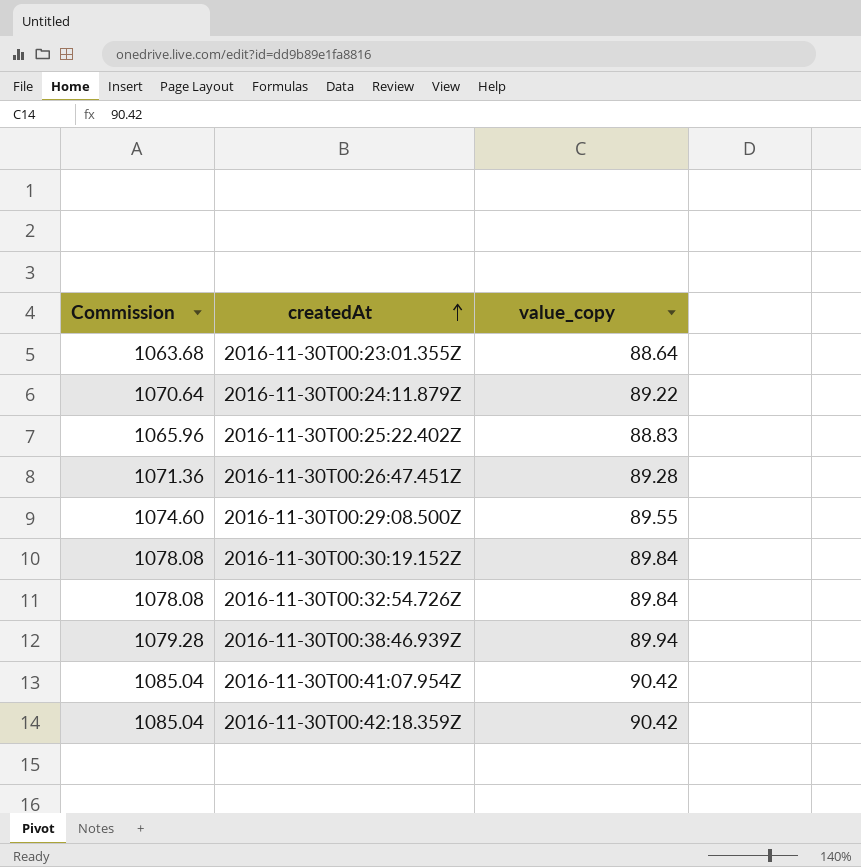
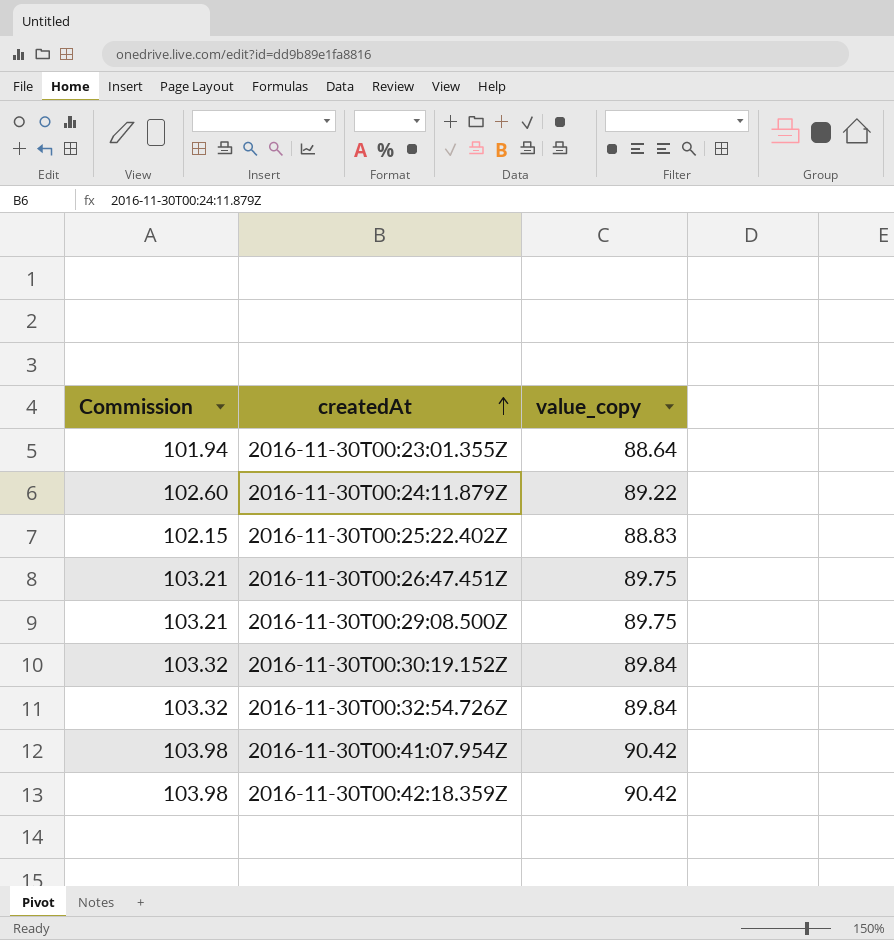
column Commission | formula: [value_copy] * 12 -> [value_copy] * 1.15
row 2016-11-30T00:38:46.939Z: 1079.28 | 89.94 -> none
2016-11-30T00:26:47.451Z | value_copy: 89.28 -> 89.75
2016-11-30T00:29:08.500Z | value_copy: 89.55 -> 89.75

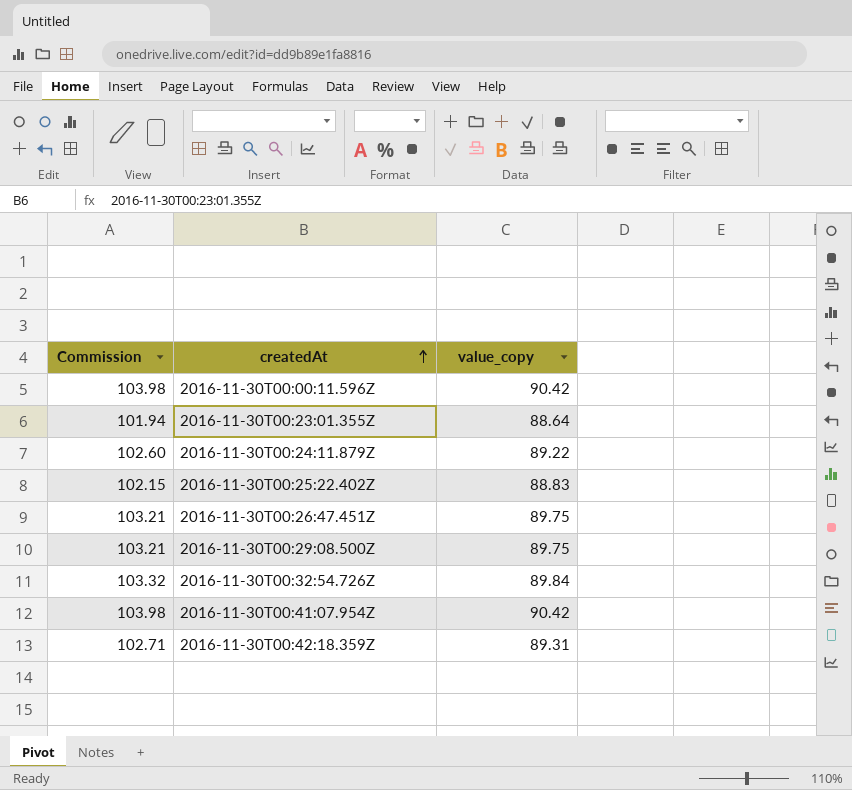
row 2016-11-30T00:30:19.152Z: 103.32 | 89.84 -> none
row 2016-11-30T00:00:11.596Z: none -> 103.98 | 90.42
2016-11-30T00:42:18.359Z | Commission: 103.98 -> 102.71
2016-11-30T00:42:18.359Z | value_copy: 90.42 -> 89.31

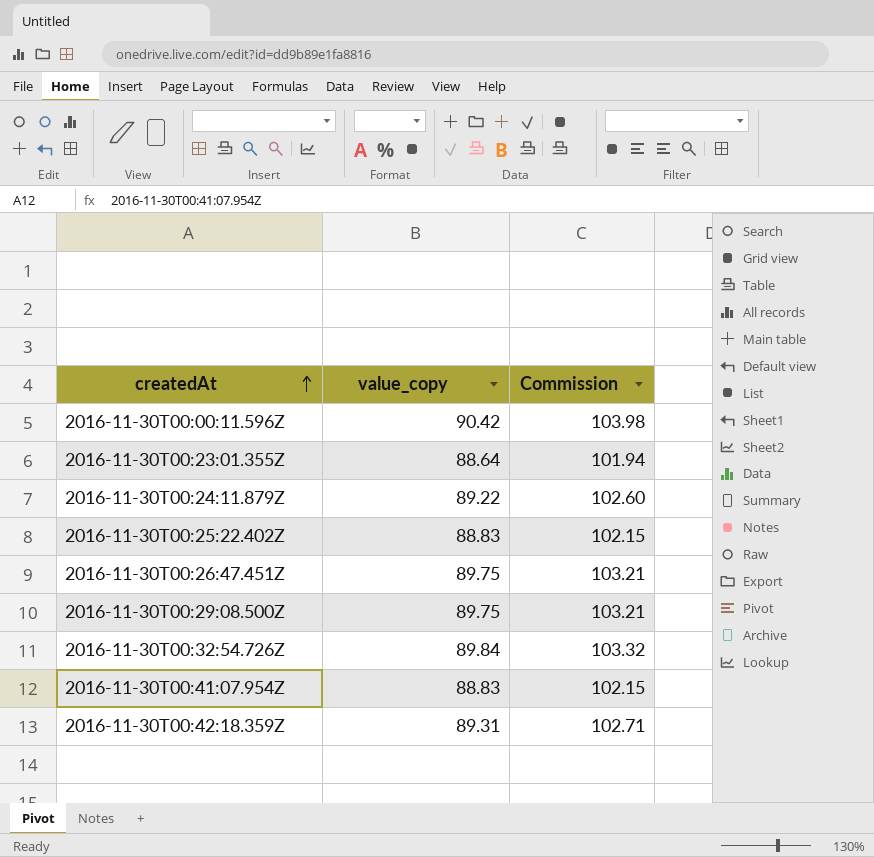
column Commission | position: 1 -> 3
2016-11-30T00:41:07.954Z | value_copy: 90.42 -> 88.83
2016-11-30T00:41:07.954Z | Commission: 103.98 -> 102.15

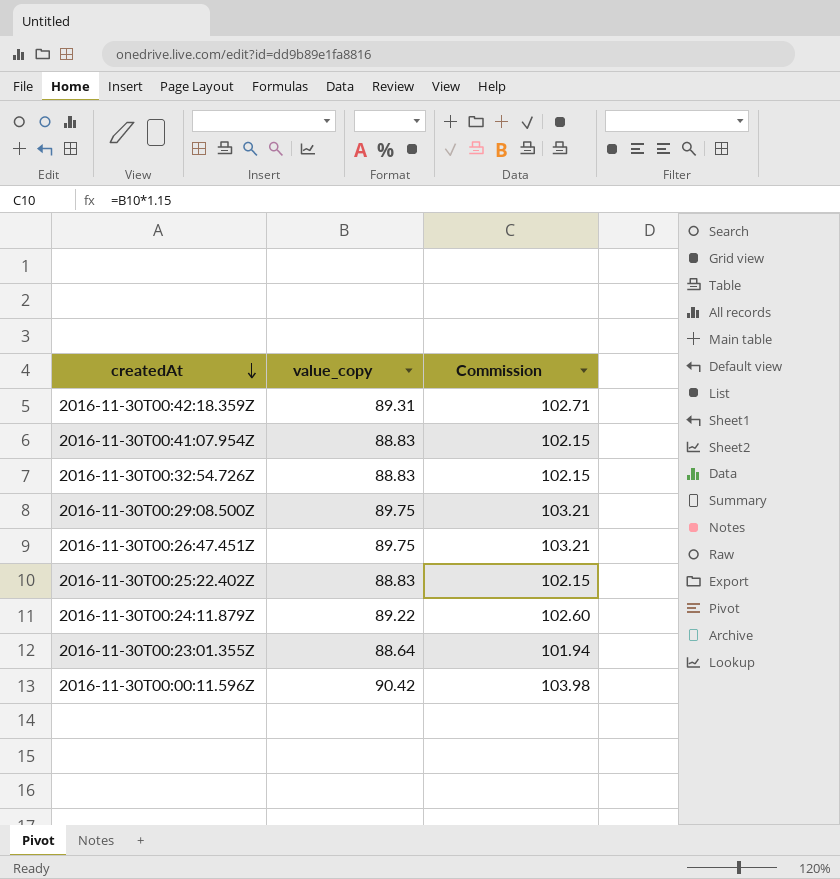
row order: createdAt ascending -> createdAt descending
2016-11-30T00:32:54.726Z | value_copy: 89.84 -> 88.83
2016-11-30T00:32:54.726Z | Commission: 103.32 -> 102.15

